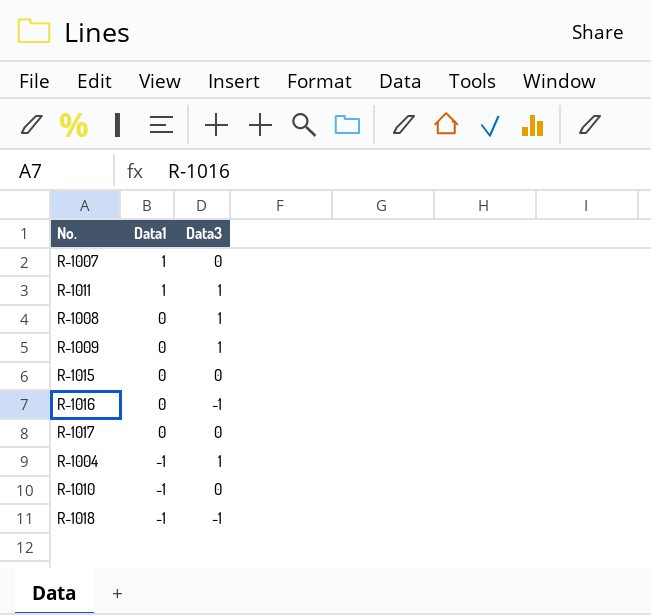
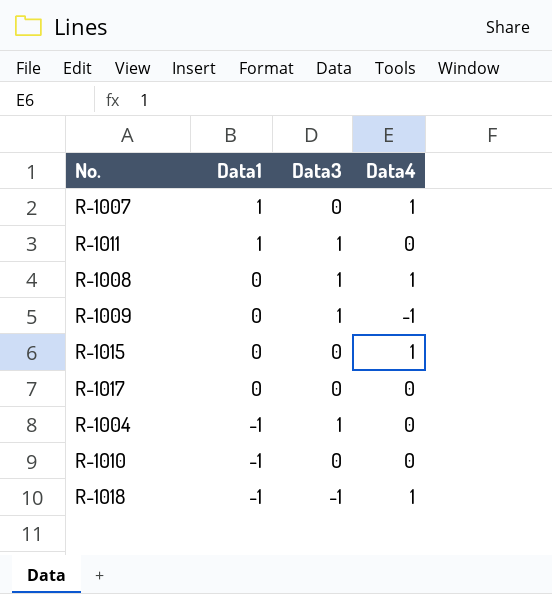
column Data4 | position: none -> 4
row R-1016: 0 | -1 -> none

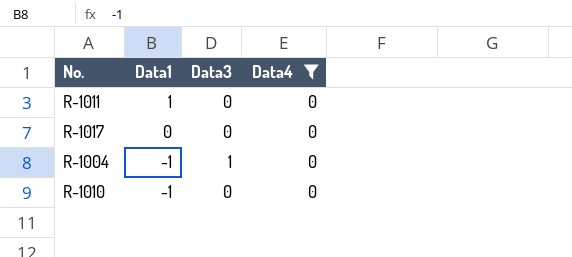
filter: none -> Data4 = 0
R-1011 | Data3: 1 -> 0

